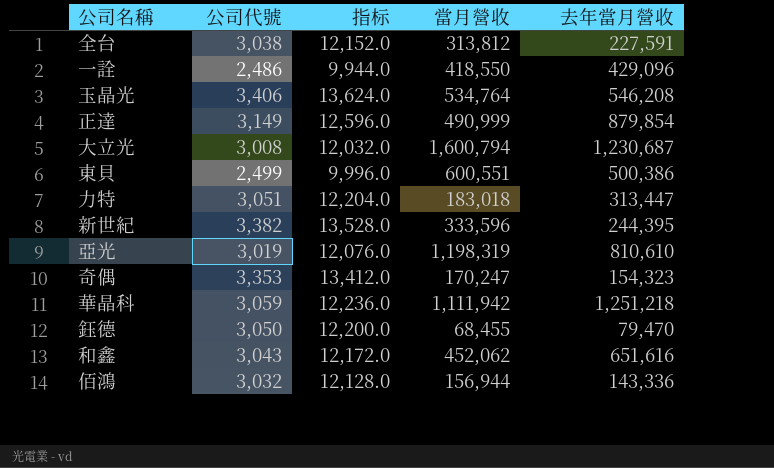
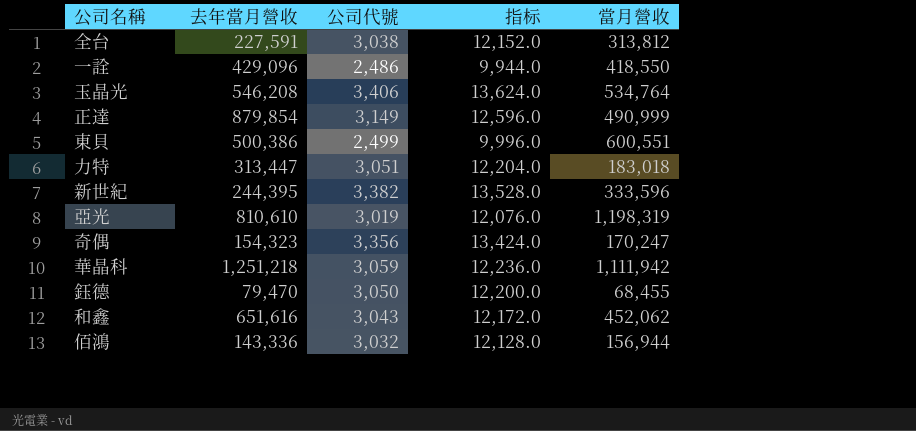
column 去年當月營收 | position: 5 -> 2
row 大立光: 3,008 | 12,032.0 | 1,600,794 | 1,230,687 -> none
奇偶 | 公司代號: 3,353 -> 3,356
奇偶 | 指标: 13,412.0 -> 13,424.0

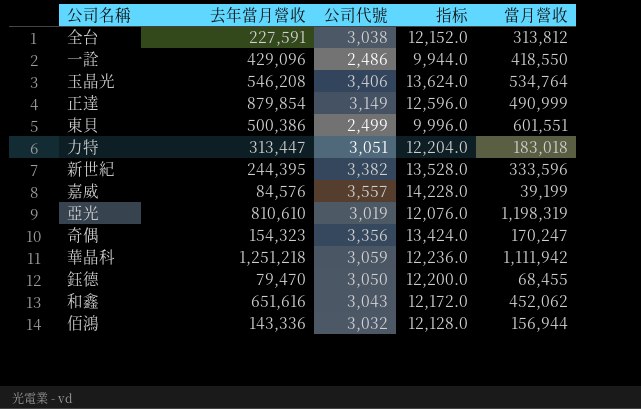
東貝 | 當月營收: 600,551 -> 601,551
row 嘉威: none -> 84,576 | 3,557 | 14,228.0 | 39,199

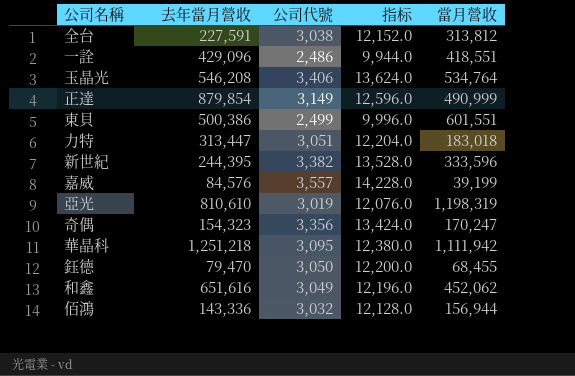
一詮 | 當月營收: 418,550 -> 418,551
華晶科 | 公司代號: 3,059 -> 3,095
華晶科 | 指标: 12,236.0 -> 12,380.0
和鑫 | 公司代號: 3,043 -> 3,049
和鑫 | 指标: 12,172.0 -> 12,196.0

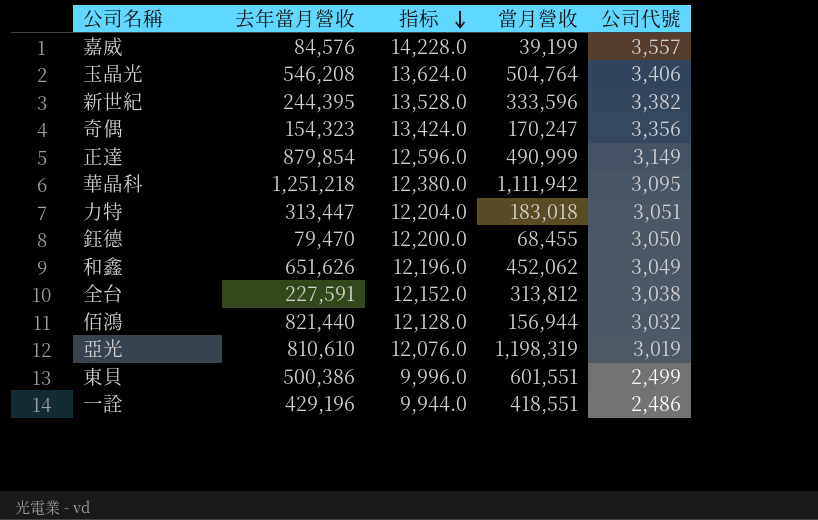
row order: none -> 指标 descending
column 公司代號 | position: 3 -> 5
玉晶光 | 當月營收: 534,764 -> 504,764
和鑫 | 去年當月營收: 651,616 -> 651,626
佰鴻 | 去年當月營收: 143,336 -> 821,440
一詮 | 去年當月營收: 429,096 -> 429,196

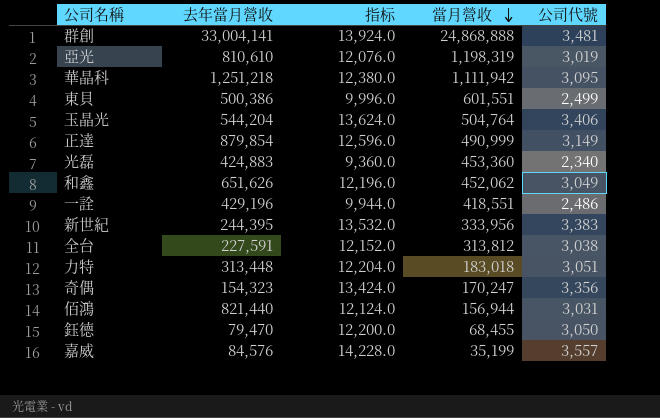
row order: 指标 descending -> 當月營收 descending
row 群創: none -> 33,004,141 | 13,924.0 | 24,868,888 | 3,481
玉晶光 | 去年當月營收: 546,208 -> 544,204
row 光磊: none -> 424,883 | 9,360.0 | 453,360 | 2,340
新世紀 | 指标: 13,528.0 -> 13,532.0
新世紀 | 當月營收: 333,596 -> 333,956
新世紀 | 公司代號: 3,382 -> 3,383
力特 | 去年當月營收: 313,447 -> 313,448
佰鴻 | 指标: 12,128.0 -> 12,124.0
佰鴻 | 公司代號: 3,032 -> 3,031
嘉威 | 當月營收: 39,199 -> 35,199

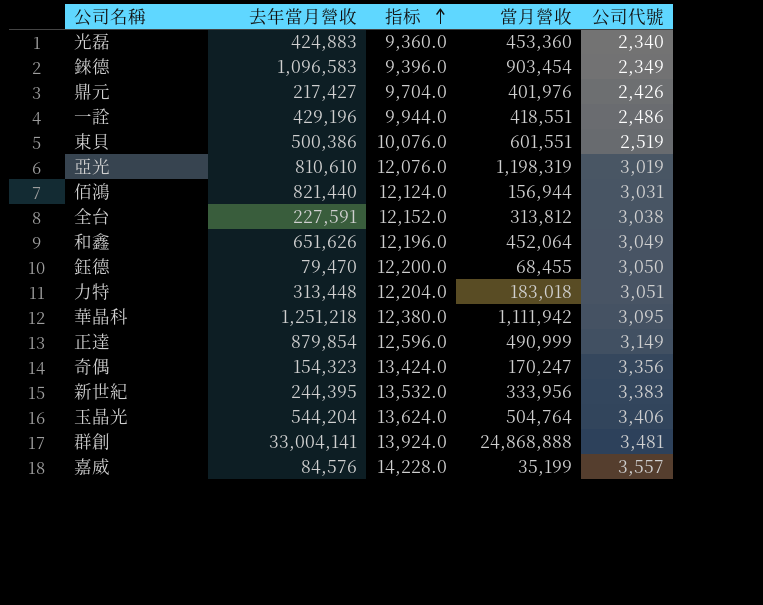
row order: 當月營收 descending -> 指标 ascending
row 錸德: none -> 1,096,583 | 9,396.0 | 903,454 | 2,349
row 鼎元: none -> 217,427 | 9,704.0 | 401,976 | 2,426
東貝 | 指标: 9,996.0 -> 10,076.0
東貝 | 公司代號: 2,499 -> 2,519
和鑫 | 當月營收: 452,062 -> 452,064

